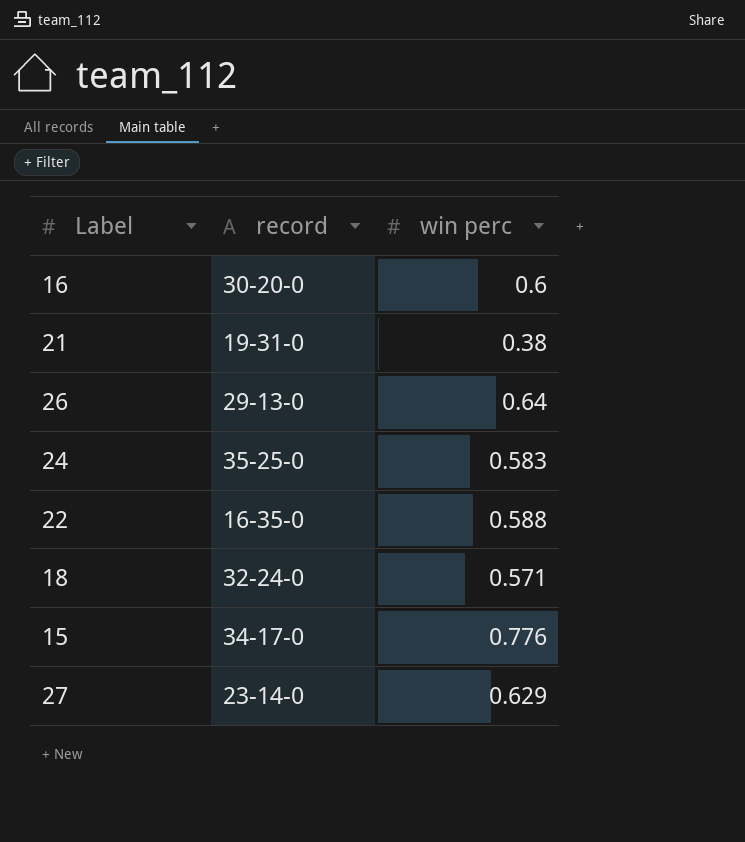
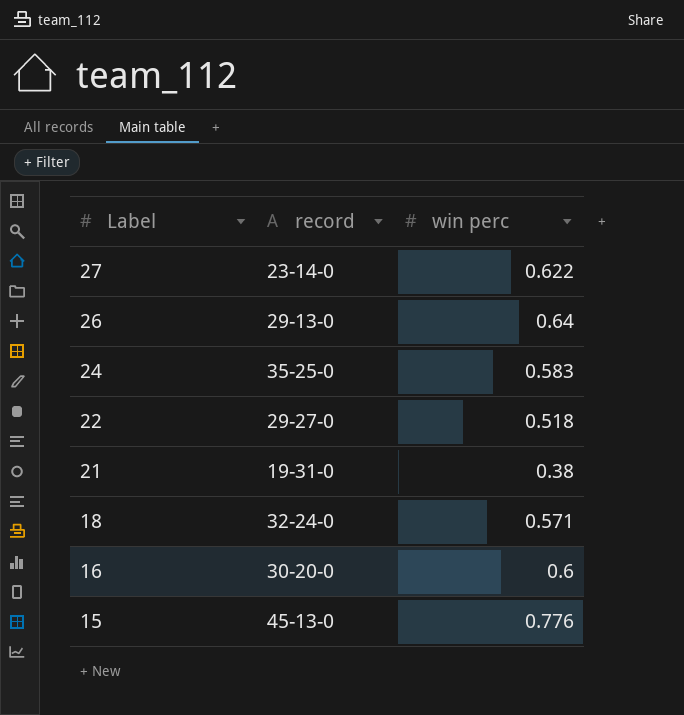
row order: none -> Label descending
27 | win perc: 0.629 -> 0.622
22 | record: 16-35-0 -> 29-27-0
22 | win perc: 0.588 -> 0.518
15 | record: 34-17-0 -> 45-13-0

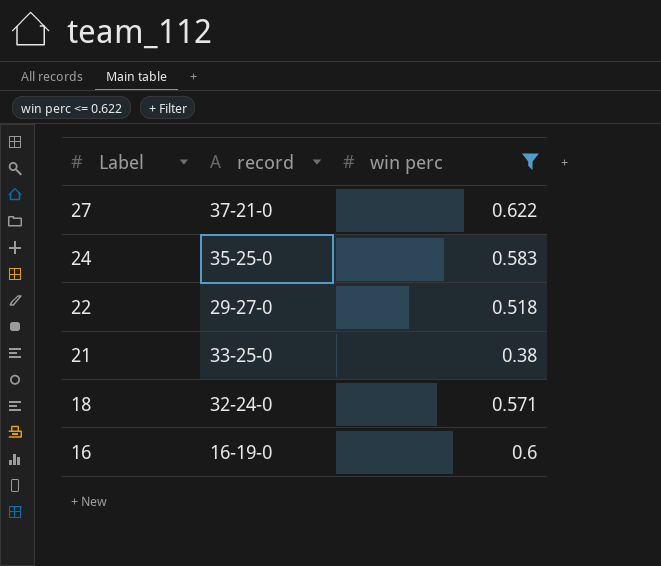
filter: none -> win perc <= 0.622
27 | record: 23-14-0 -> 37-21-0
21 | record: 19-31-0 -> 33-25-0
16 | record: 30-20-0 -> 16-19-0

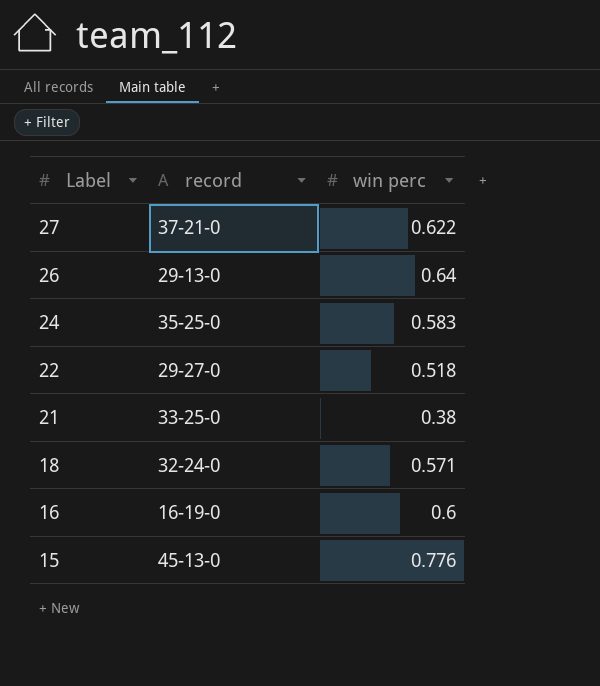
filter: win perc <= 0.622 -> none

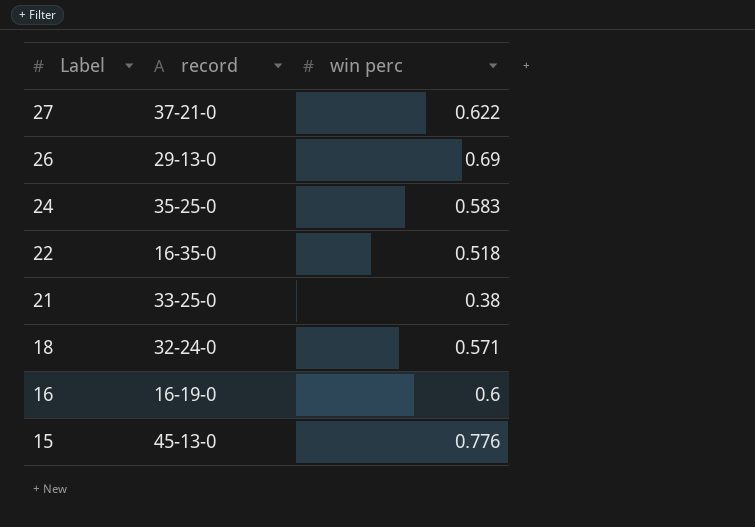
26 | win perc: 0.64 -> 0.69
22 | record: 29-27-0 -> 16-35-0

